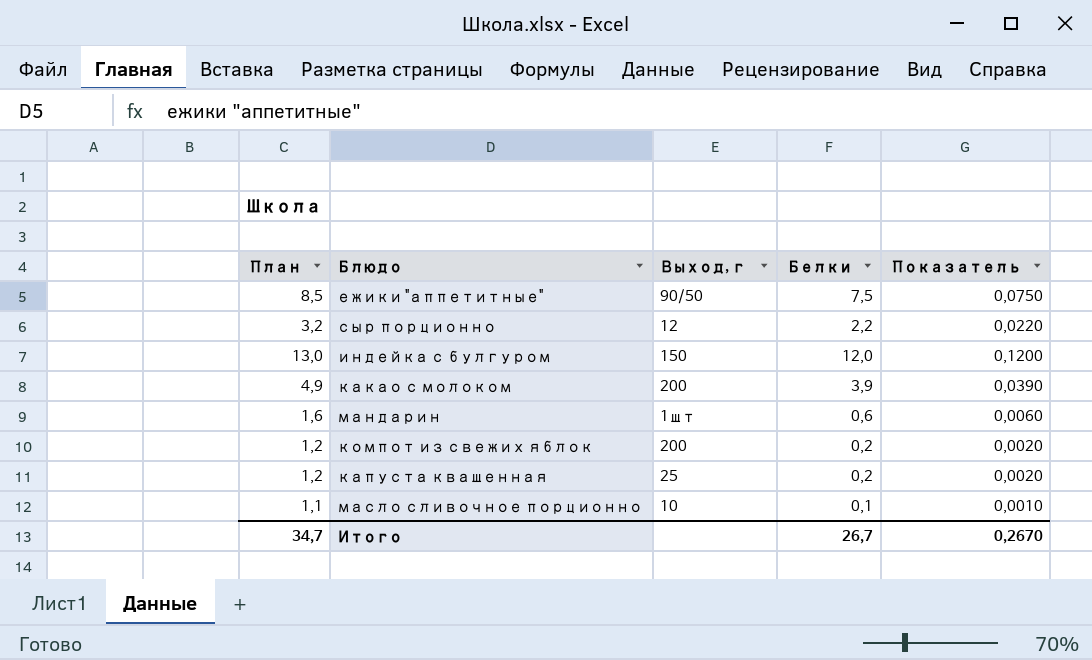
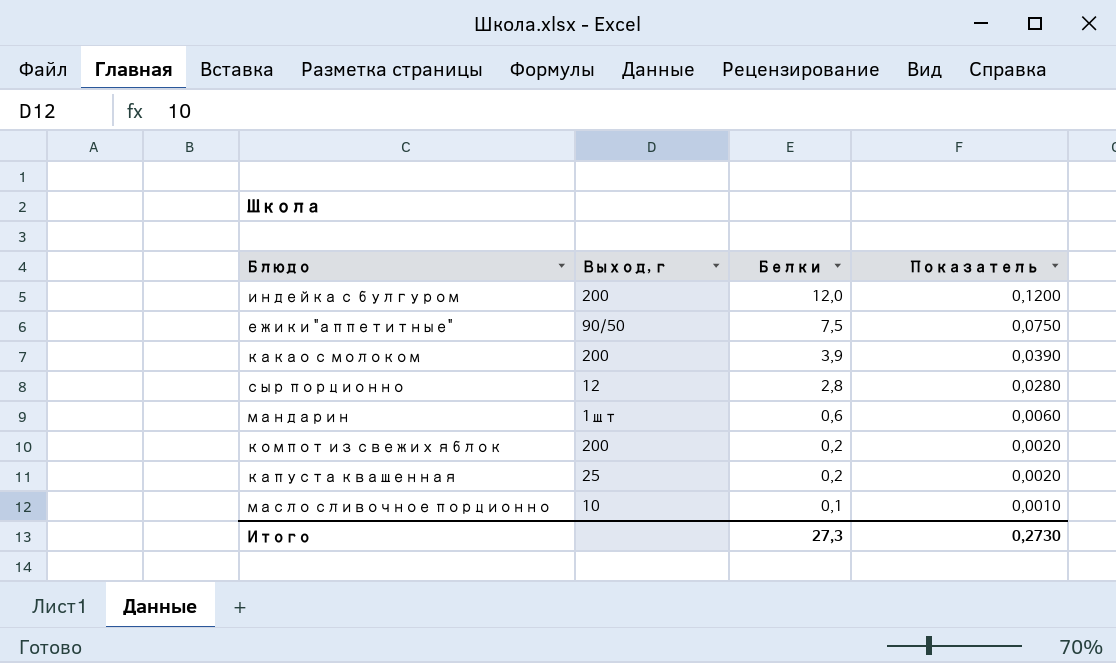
row order: none -> Белки descending
column План | formula: [Белки] + 1 -> none
индейка с булгуром | Выход, г: 150 -> 200
сыр порционно | Белки: 2,2 -> 2,8
сыр порционно | Показатель: 0,0220 -> 0,0280
Итого | Белки: 26,7 -> 27,3
Итого | Показатель: 0,2670 -> 0,2730

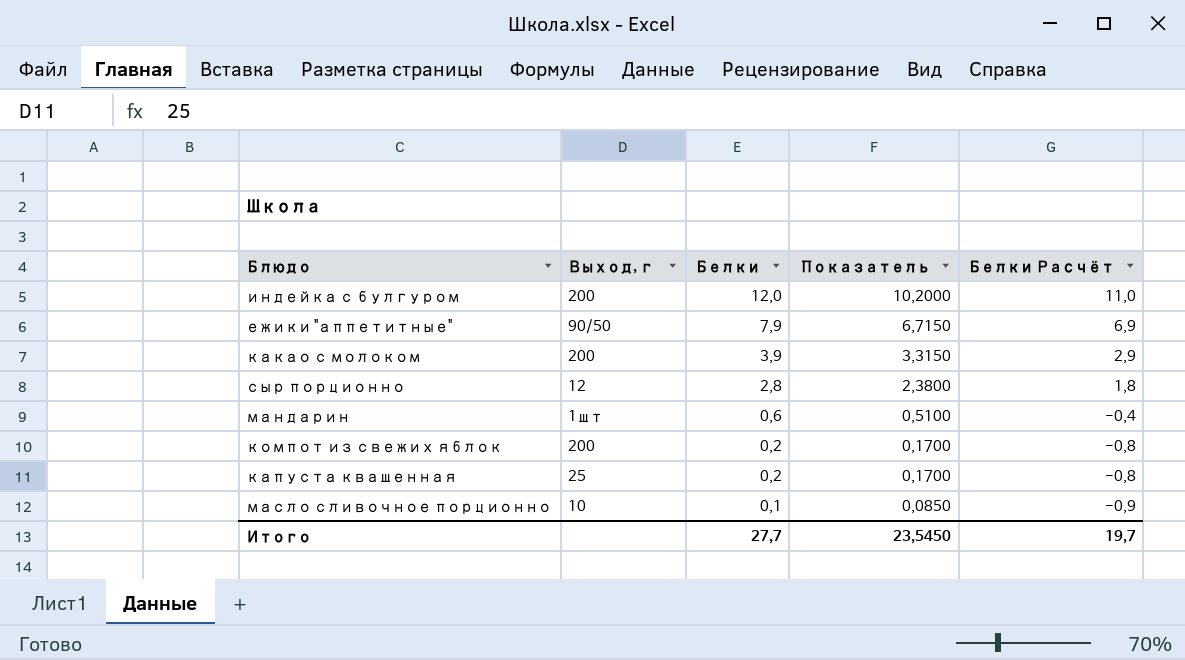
column Показатель | formula: [Белки] * 0,01 -> [Белки] * 0,85
column Белки Расчёт | formula: none -> [Белки] - 1
ежики "аппетитные" | Белки: 7,5 -> 7,9
Итого | Белки: 27,3 -> 27,7
Итого | Показатель: 0,2730 -> 23,5450

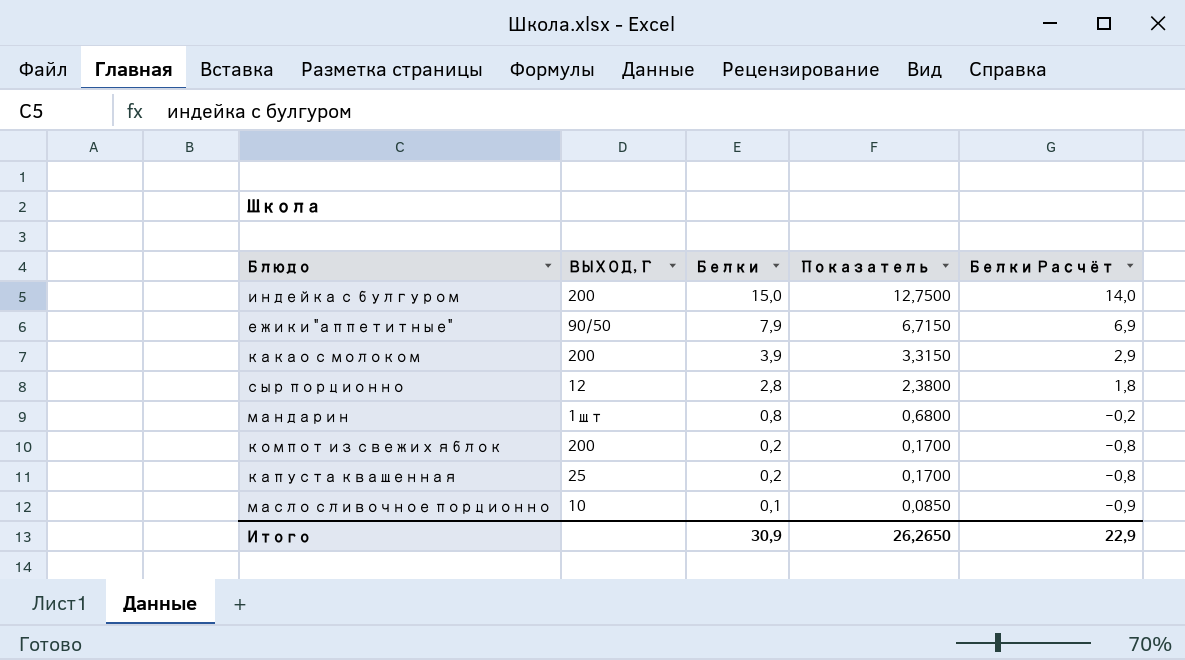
column name: Выход, г -> ВЫХОД, Г
индейка с булгуром | Белки: 12,0 -> 15,0
индейка с булгуром | Показатель: 10,2000 -> 12,7500
индейка с булгуром | Белки Расчёт: 11,0 -> 14,0
мандарин | Белки: 0,6 -> 0,8
мандарин | Показатель: 0,5100 -> 0,6800
мандарин | Белки Расчёт: -0,4 -> -0,2
Итого | Белки: 27,7 -> 30,9
Итого | Показатель: 23,5450 -> 26,2650
Итого | Белки Расчёт: 19,7 -> 22,9

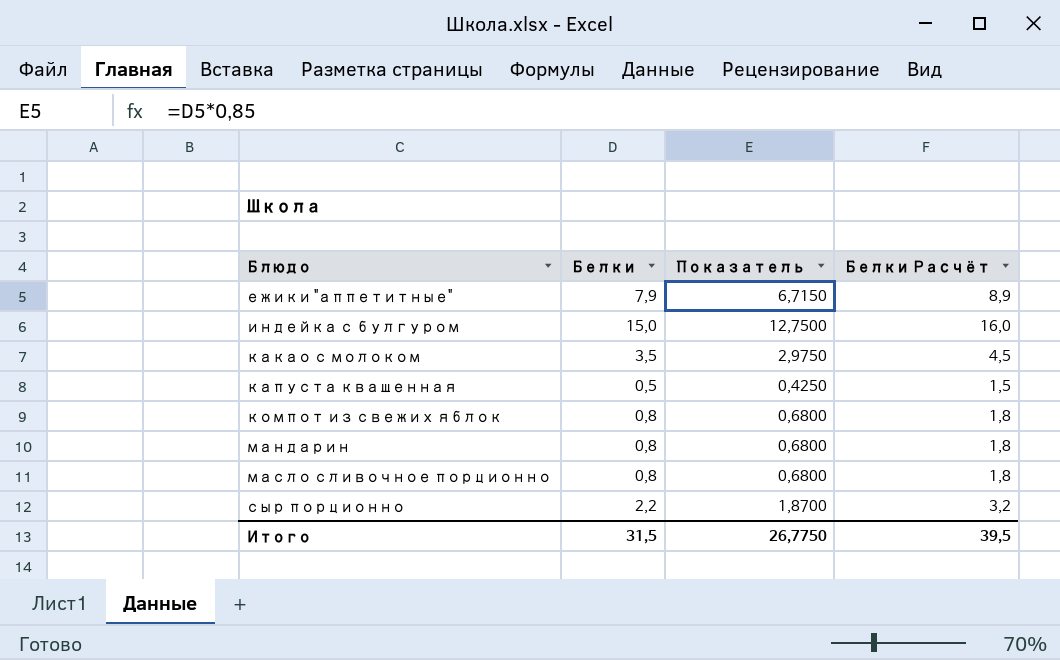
row order: Белки descending -> Блюдо ascending
column ВЫХОД, Г | position: 2 -> none
column Белки Расчёт | formula: [Белки] - 1 -> [Белки] + 1
какао с молоком | Белки: 3,9 -> 3,5
какао с молоком | Показатель: 3,3150 -> 2,9750
капуста квашенная | Белки: 0,2 -> 0,5
капуста квашенная | Показатель: 0,1700 -> 0,4250
компот из свежих яблок | Белки: 0,2 -> 0,8
компот из свежих яблок | Показатель: 0,1700 -> 0,6800
масло сливочное порционно | Белки: 0,1 -> 0,8
масло сливочное порционно | Показатель: 0,0850 -> 0,6800
сыр порционно | Белки: 2,8 -> 2,2
сыр порционно | Показатель: 2,3800 -> 1,8700
Итого | Белки: 30,9 -> 31,5
Итого | Показатель: 26,2650 -> 26,7750
Итого | Белки Расчёт: 22,9 -> 39,5

